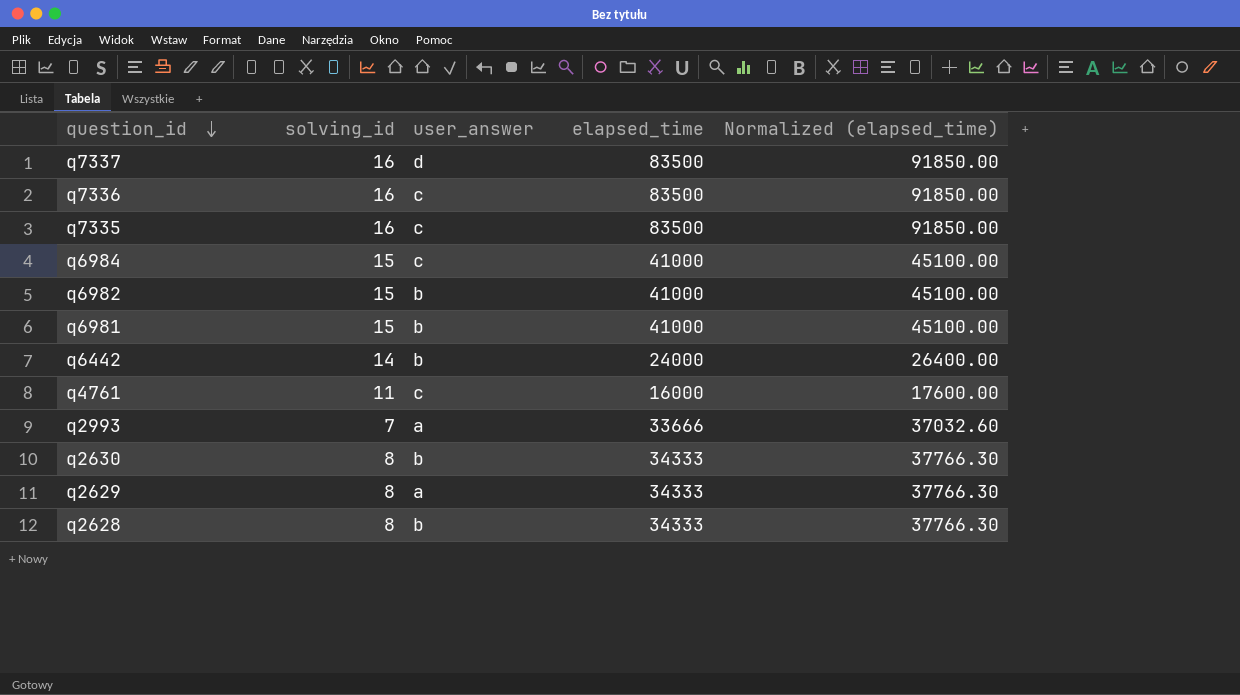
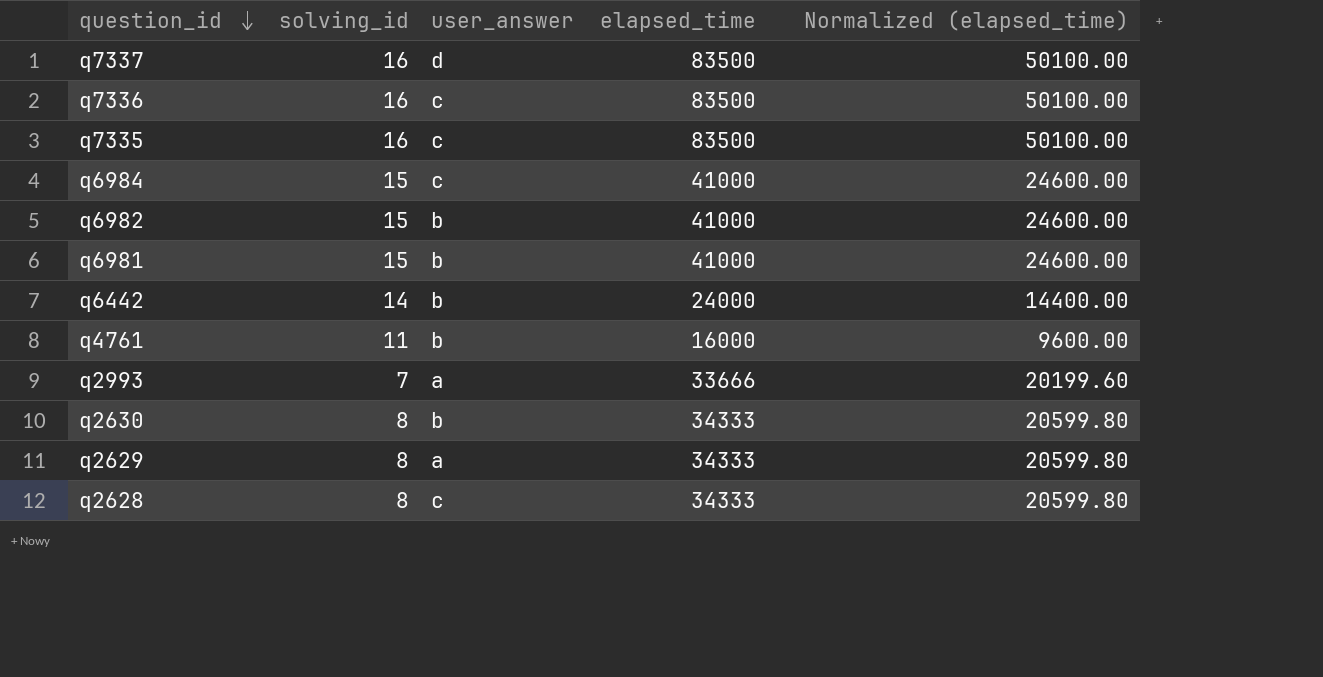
column Normalized (elapsed_time) | formula: [elapsed_time] * 1.1 -> [elapsed_time] * 0.6
q4761 | user_answer: c -> b
q2628 | user_answer: b -> c

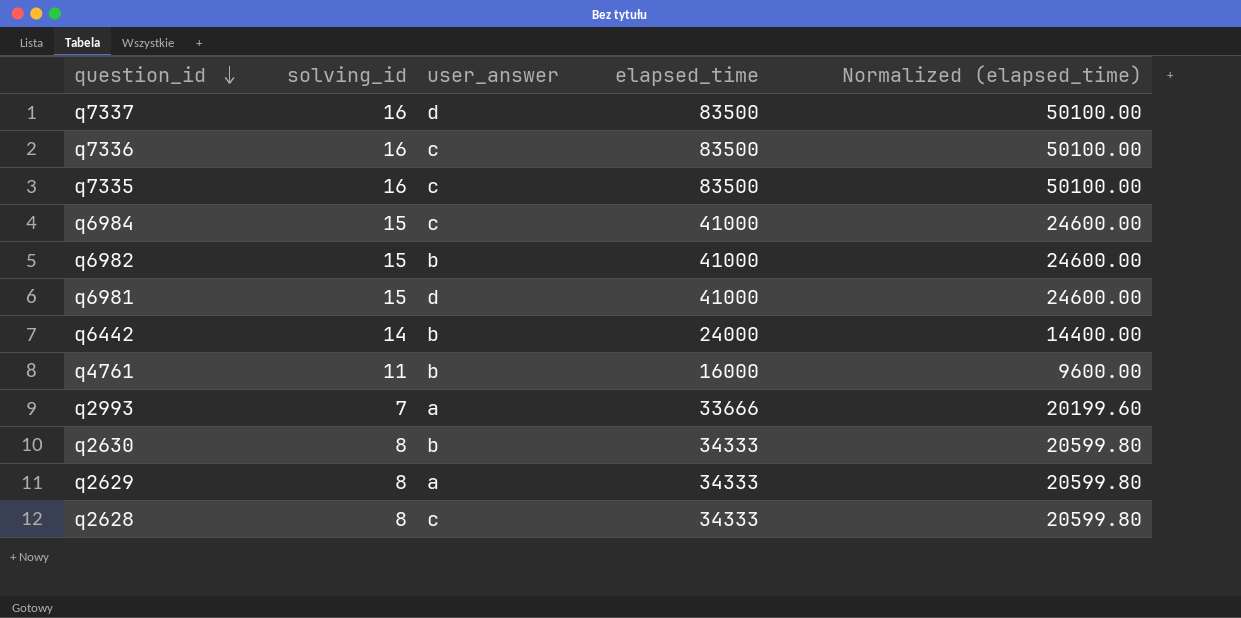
q6981 | user_answer: b -> d

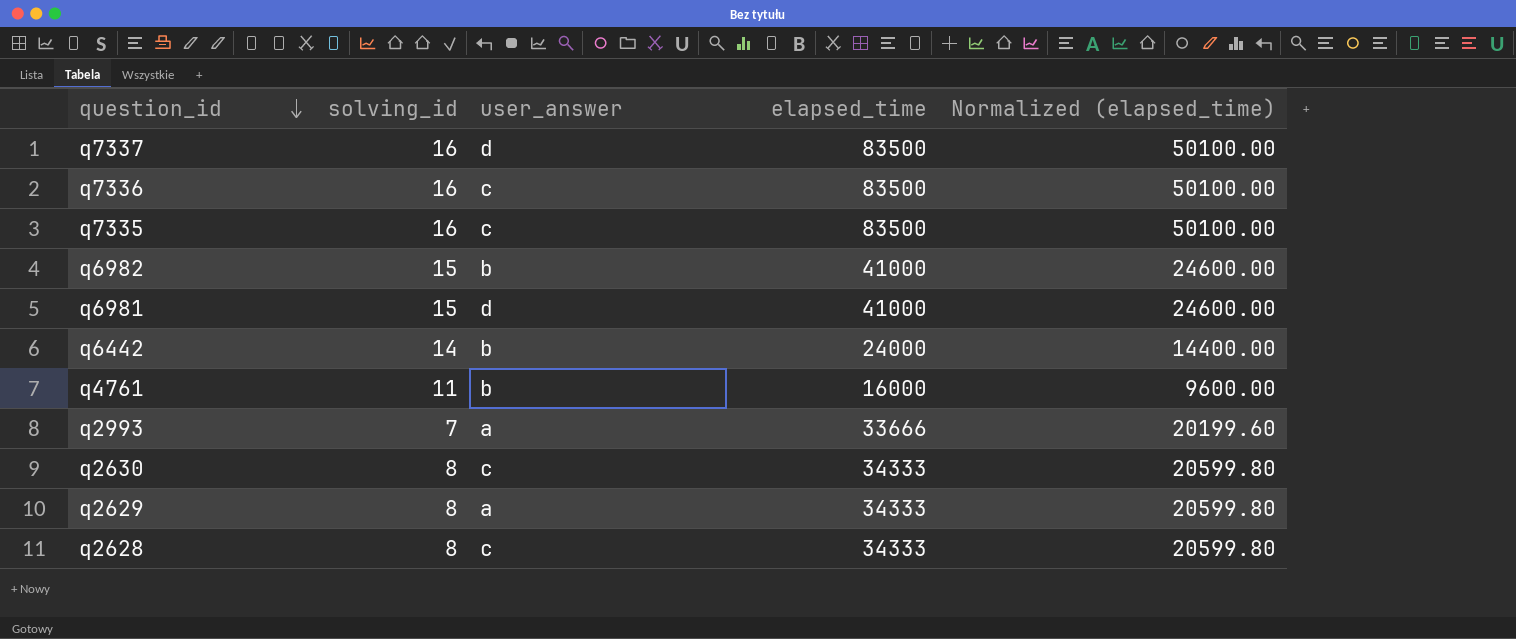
row q6984: 15 | c | 41000 | 24600.00 -> none
q2630 | user_answer: b -> c

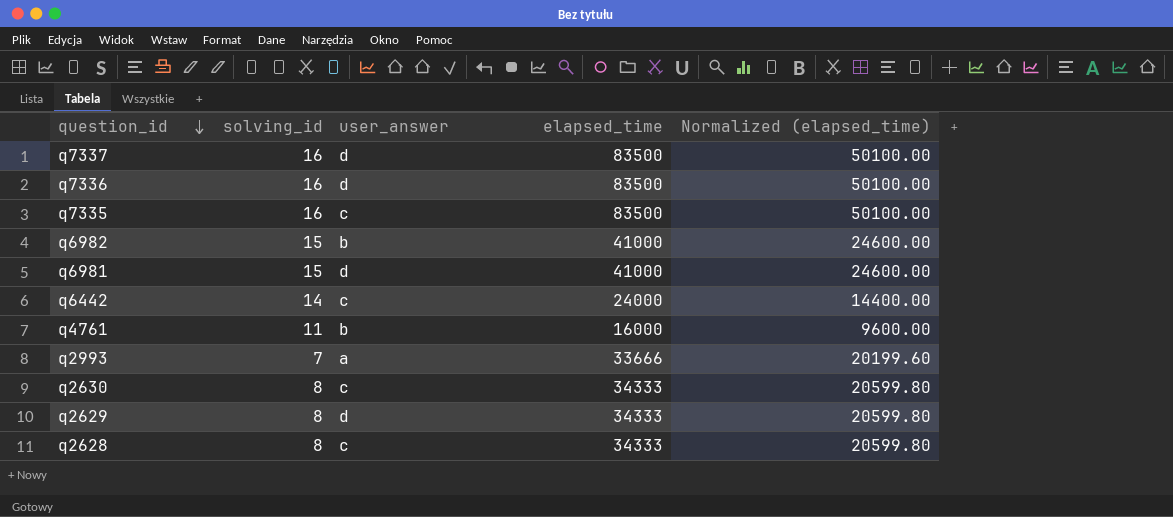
q7336 | user_answer: c -> d
q6442 | user_answer: b -> c
q2629 | user_answer: a -> d

